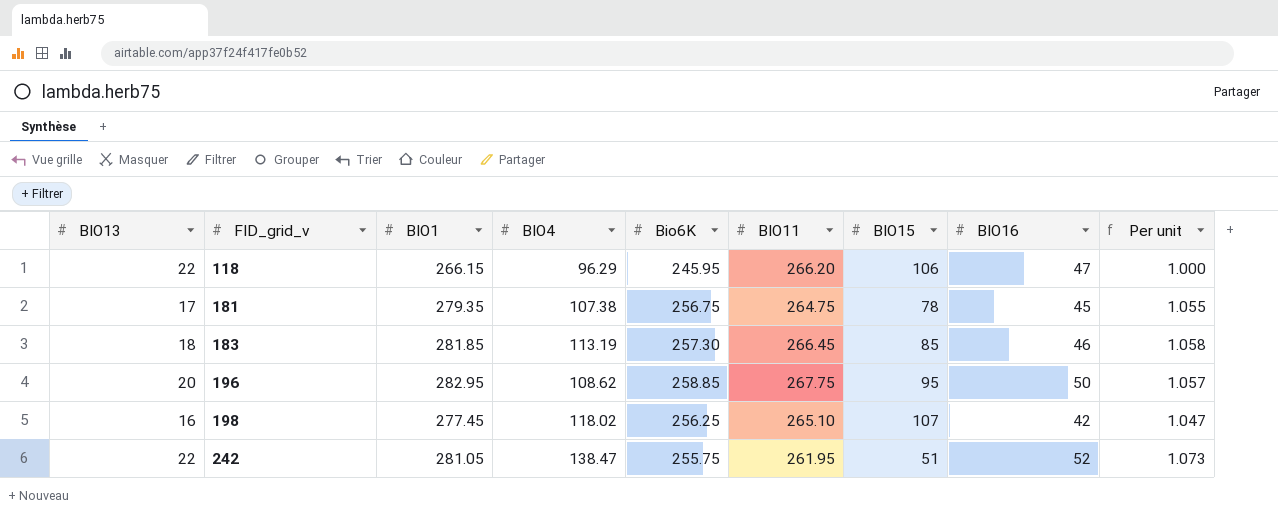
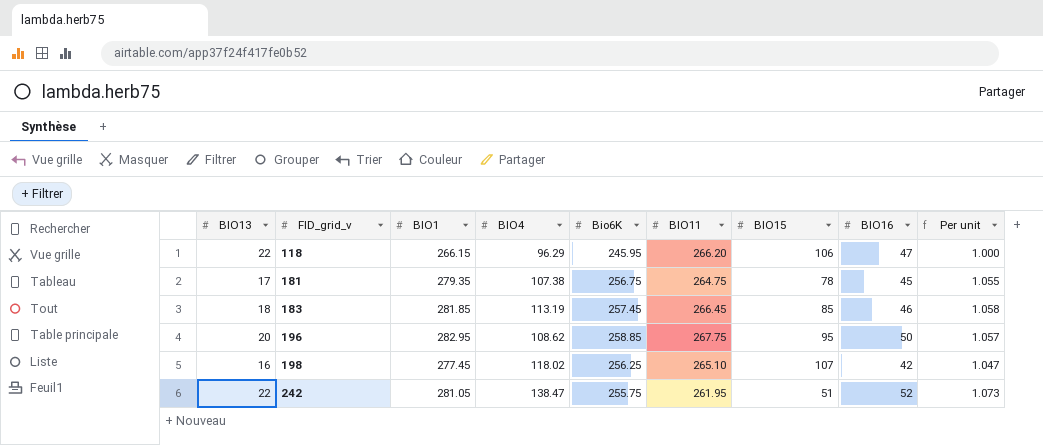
183 | Bio6K: 257.30 -> 257.45

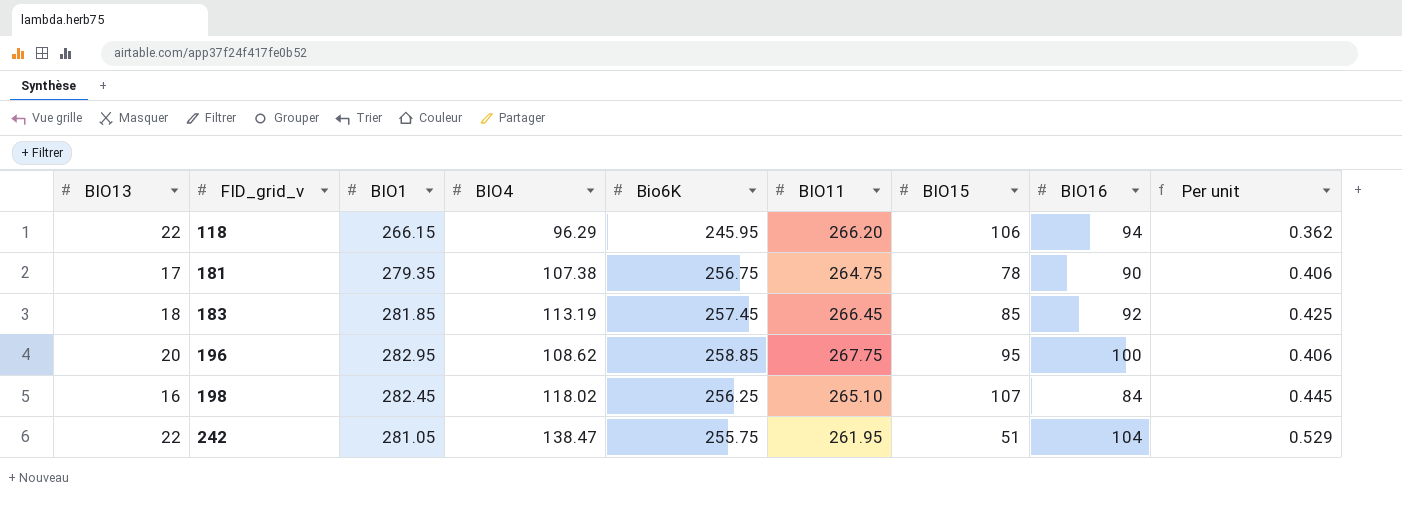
column Per unit | formula: [BIO1] / [BIO11] -> [BIO4] / [BIO11]
118 | BIO16: 47 -> 94
181 | BIO16: 45 -> 90
183 | BIO16: 46 -> 92
196 | BIO16: 50 -> 100
198 | BIO1: 277.45 -> 282.45
198 | BIO16: 42 -> 84
242 | BIO16: 52 -> 104

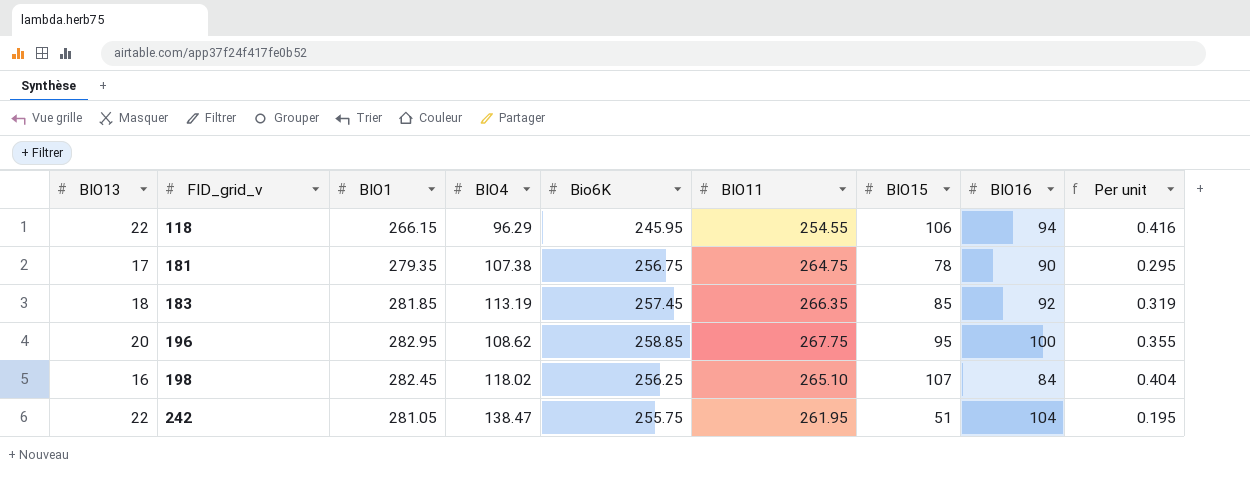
column Per unit | formula: [BIO4] / [BIO11] -> [BIO15] / [BIO11]
118 | BIO11: 266.20 -> 254.55
183 | BIO11: 266.45 -> 266.35

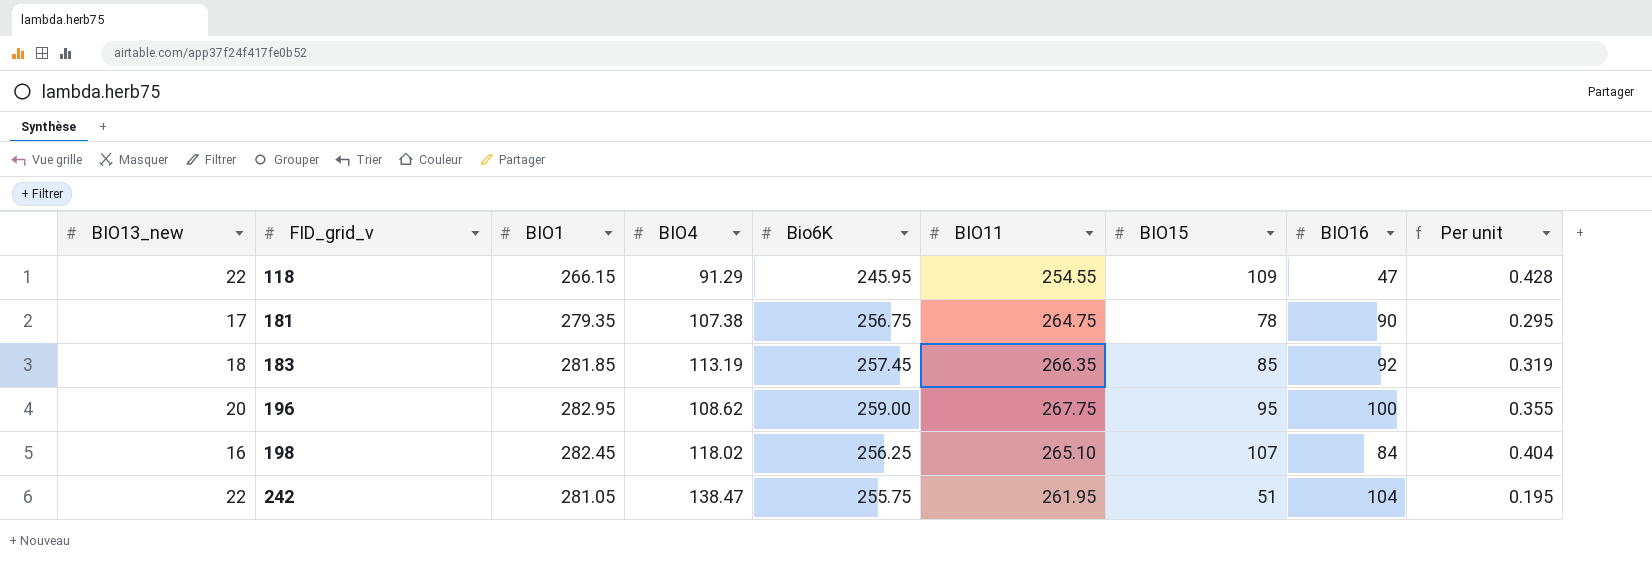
column name: BIO13 -> BIO13_new
118 | BIO4: 96.29 -> 91.29
118 | BIO15: 106 -> 109
118 | BIO16: 94 -> 47
118 | Per unit: 0.416 -> 0.428
196 | Bio6K: 258.85 -> 259.00

